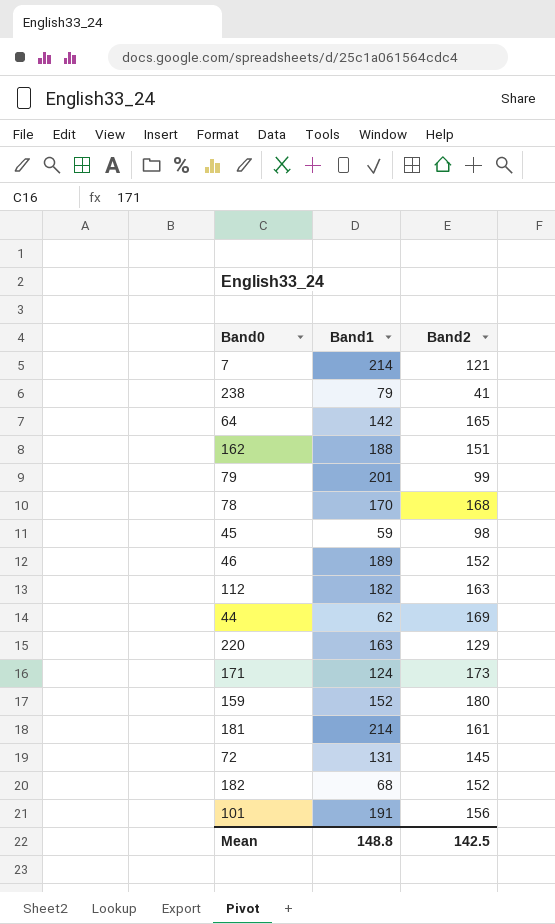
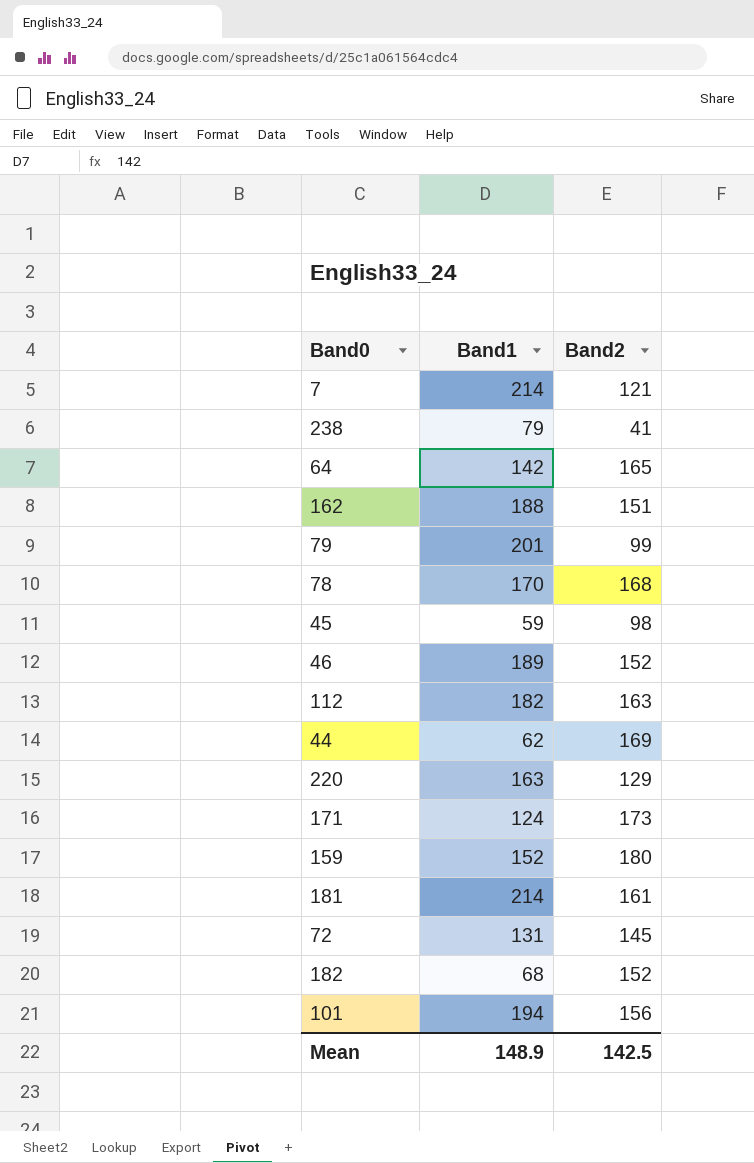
101 | Band1: 191 -> 194
Mean | Band1: 148.8 -> 148.9

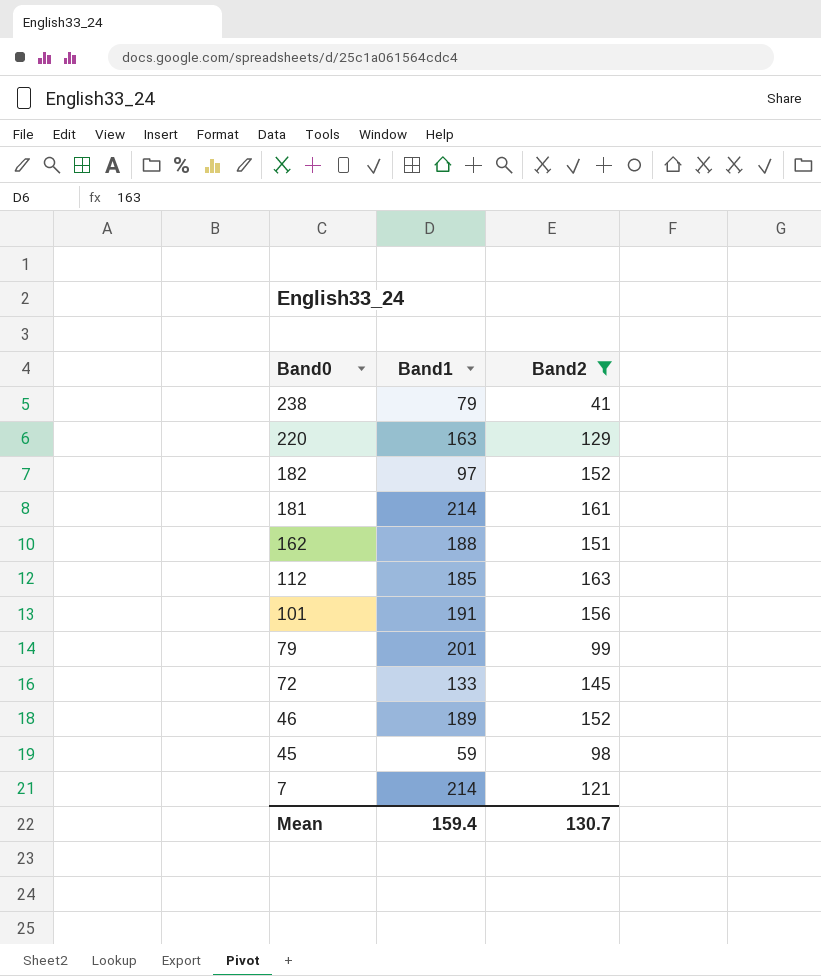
filter: none -> Band2 <= 163
row order: none -> Band0 descending
182 | Band1: 68 -> 97
112 | Band1: 182 -> 185
101 | Band1: 194 -> 191
72 | Band1: 131 -> 133
Mean | Band1: 148.9 -> 159.4
Mean | Band2: 142.5 -> 130.7

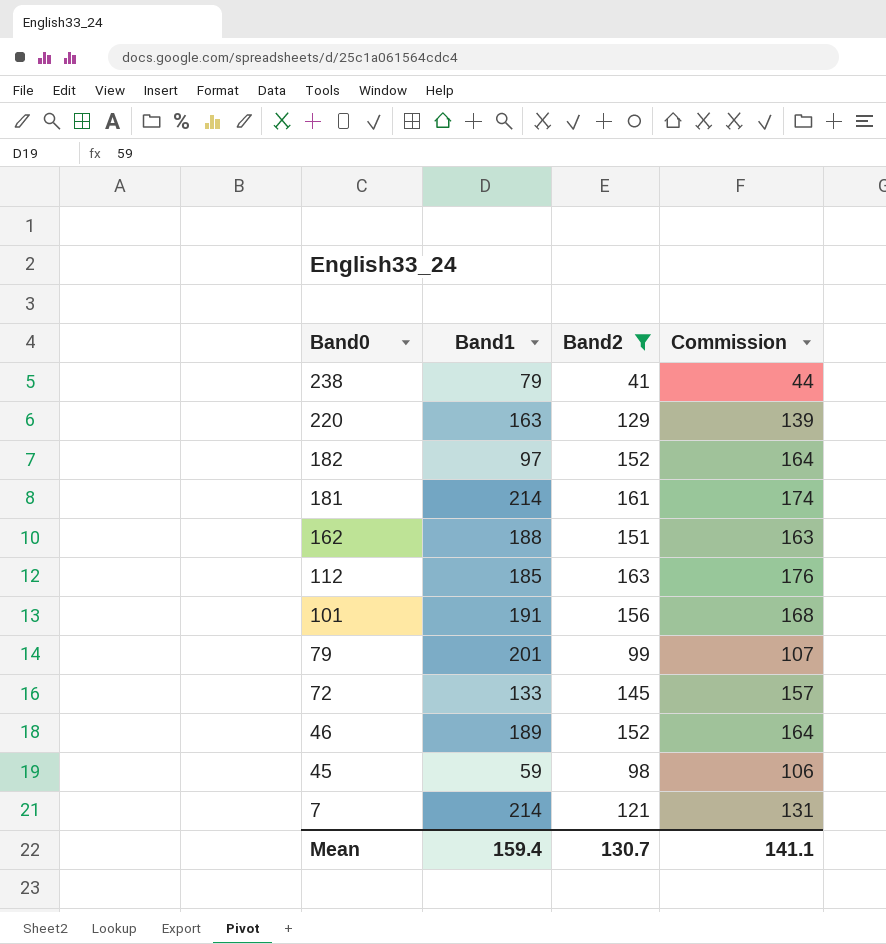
column Commission | formula: none -> [Band2] * 1.08

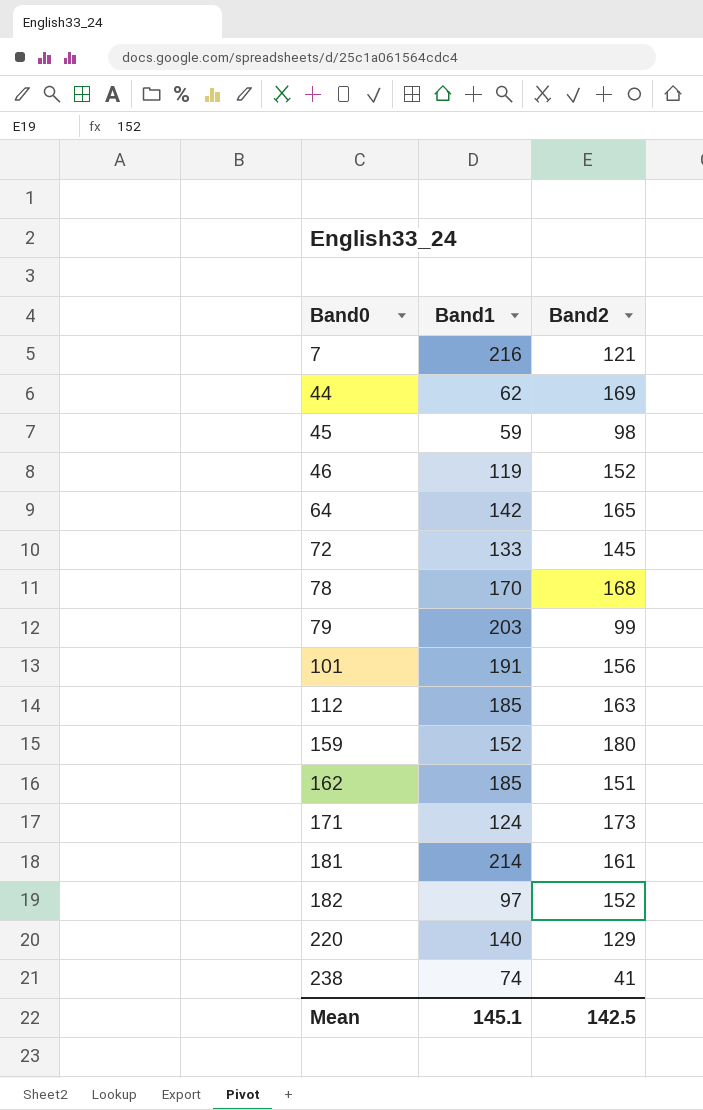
filter: Band2 <= 163 -> none
row order: Band0 descending -> Band0 ascending
column Commission | formula: [Band2] * 1.08 -> none
7 | Band1: 214 -> 216
46 | Band1: 189 -> 119
79 | Band1: 201 -> 203
162 | Band1: 188 -> 185
220 | Band1: 163 -> 140
238 | Band1: 79 -> 74
Mean | Band1: 159.4 -> 145.1
Mean | Band2: 130.7 -> 142.5

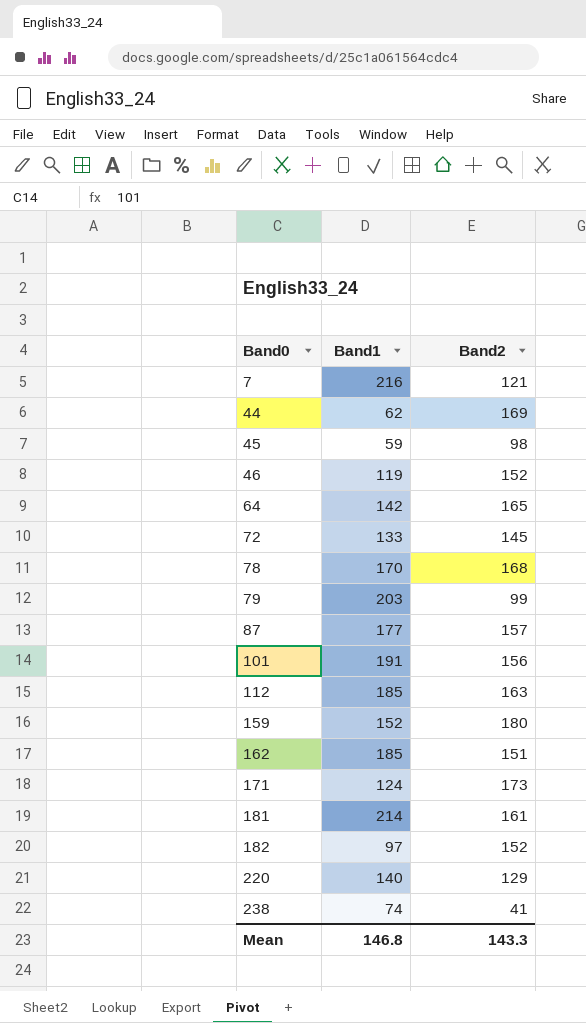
row 87: none -> 177 | 157
Mean | Band1: 145.1 -> 146.8
Mean | Band2: 142.5 -> 143.3

